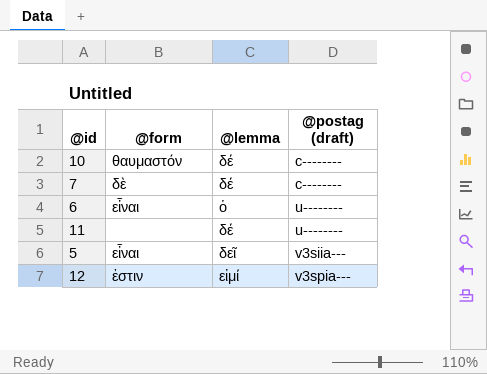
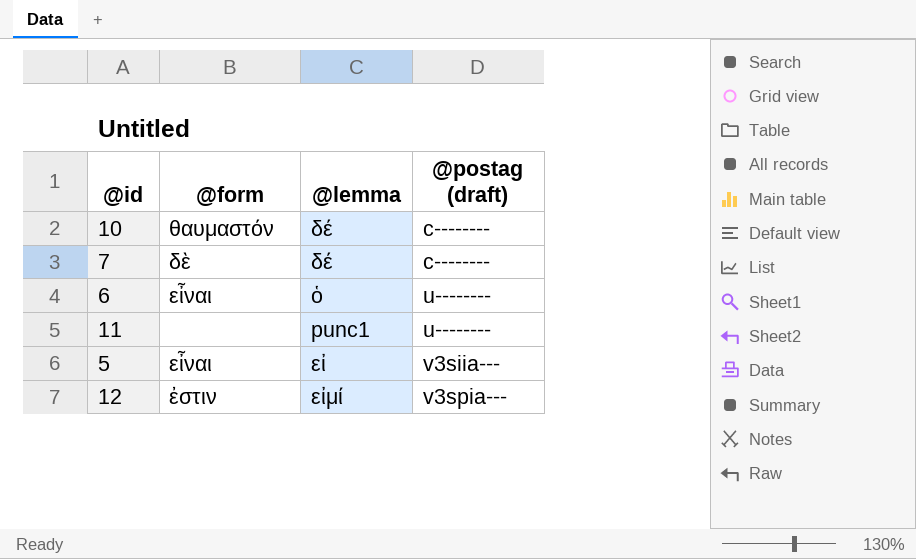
11 | @lemma: δέ -> punc1
5 | @lemma: δεῖ -> εἰ

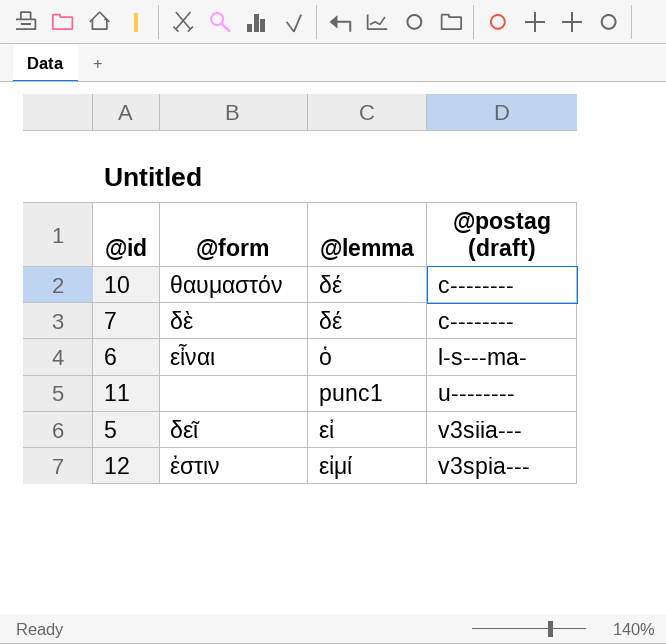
6 | @postag (draft): u-------- -> l-s---ma-
5 | @form: εἶναι -> δεῖ

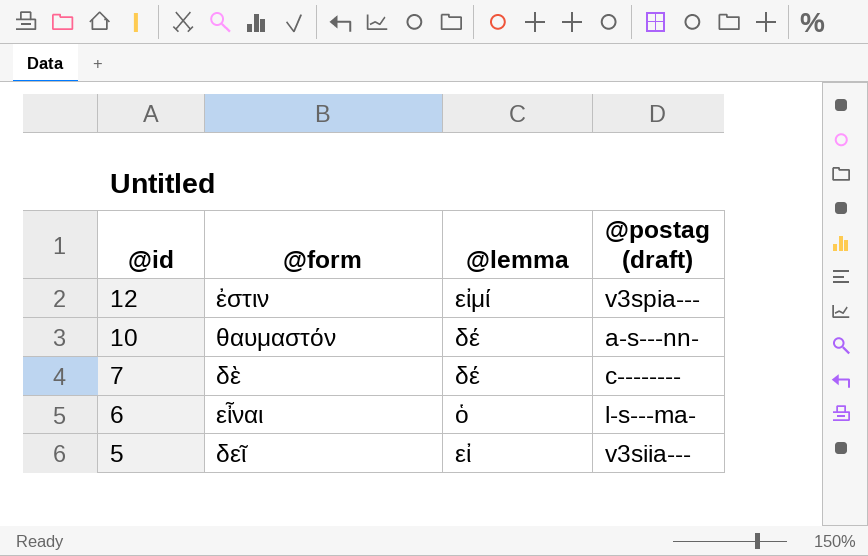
row order: @postag (draft) ascending -> @id descending
row 11: none | punc1 | u-------- -> none
10 | @postag (draft): c-------- -> a-s---nn-

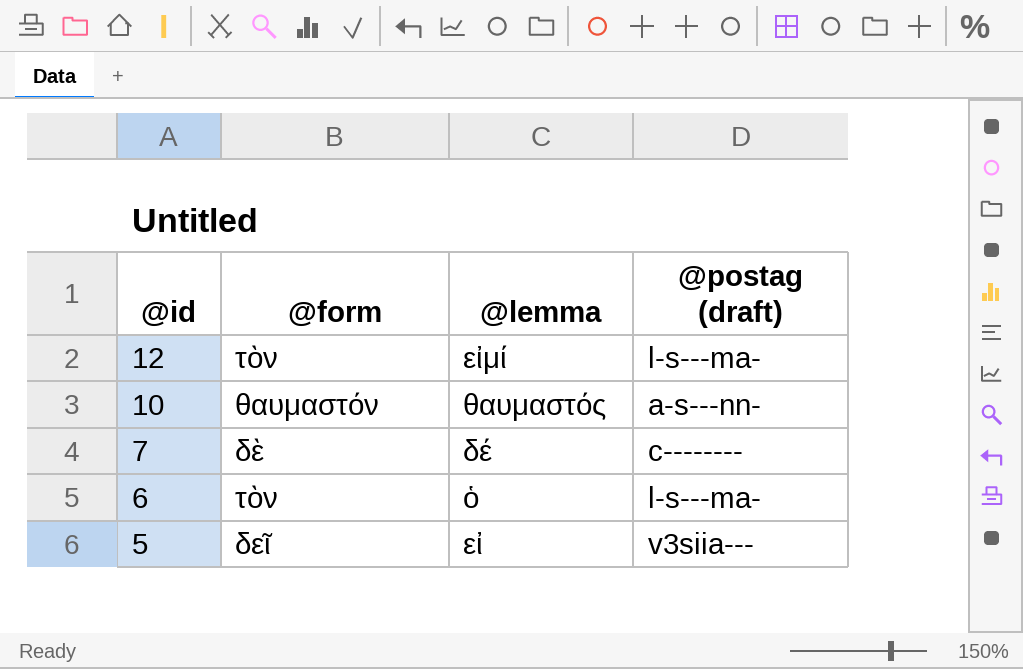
12 | @form: ἐστιν -> τὸν
12 | @postag (draft): v3spia--- -> l-s---ma-
10 | @lemma: δέ -> θαυμαστός
6 | @form: εἶναι -> τὸν

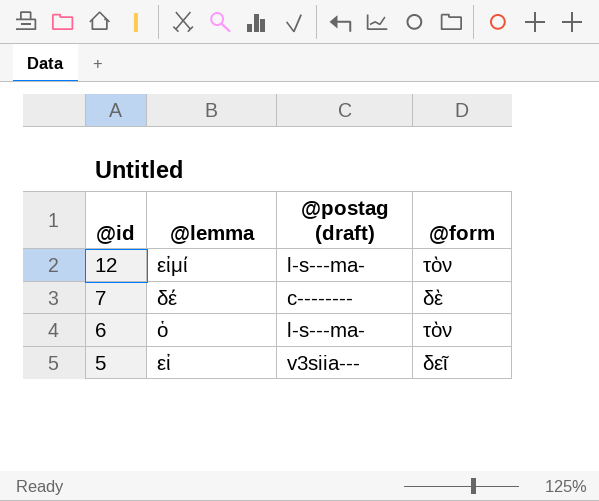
column @form | position: 2 -> 4
row 10: θαυμαστόν | θαυμαστός | a-s---nn- -> none

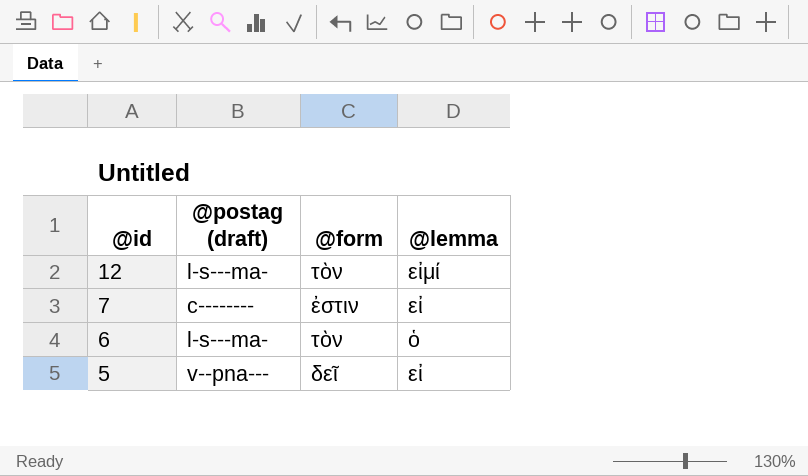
column @lemma | position: 2 -> 4
7 | @form: δὲ -> ἐστιν
7 | @lemma: δέ -> εἰ
5 | @postag (draft): v3siia--- -> v--pna---

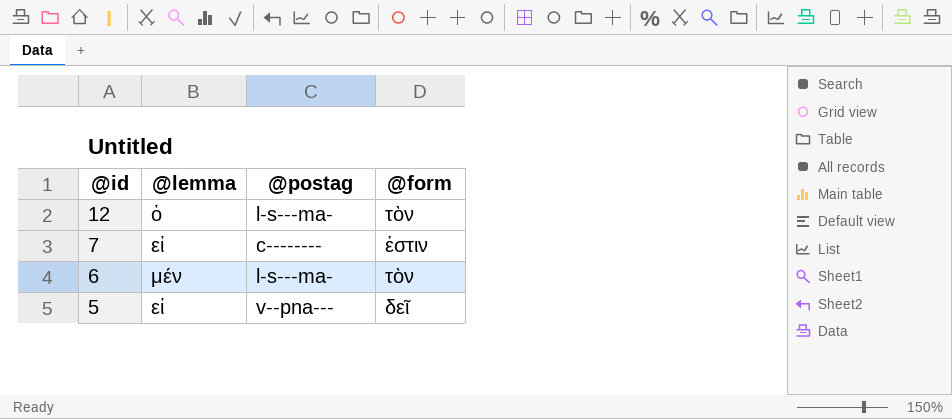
column @lemma | position: 4 -> 2
column name: @postag (draft) -> @postag
12 | @lemma: εἰμί -> ὁ
6 | @lemma: ὁ -> μέν

